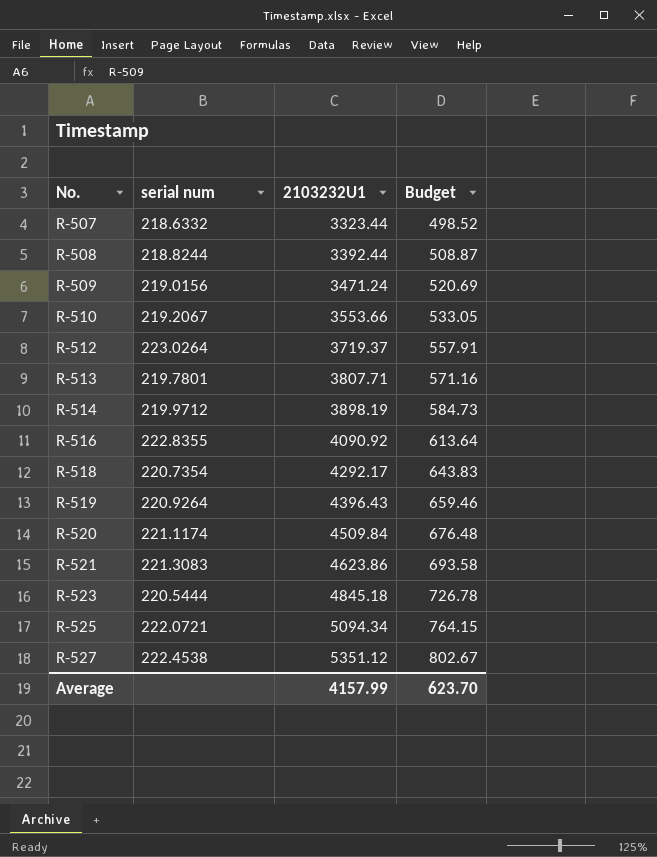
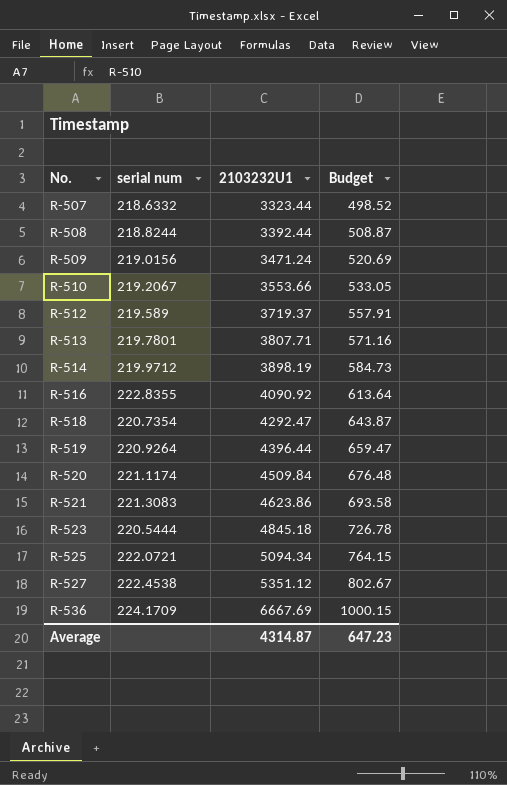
R-512 | serial num: 223.0264 -> 219.589
R-518 | 2103232U1: 4292.17 -> 4292.47
R-518 | Budget: 643.83 -> 643.87
R-519 | 2103232U1: 4396.43 -> 4396.44
R-519 | Budget: 659.46 -> 659.47
row R-536: none -> 224.1709 | 6667.69 | 1000.15
Average | 2103232U1: 4157.99 -> 4314.87
Average | Budget: 623.70 -> 647.23

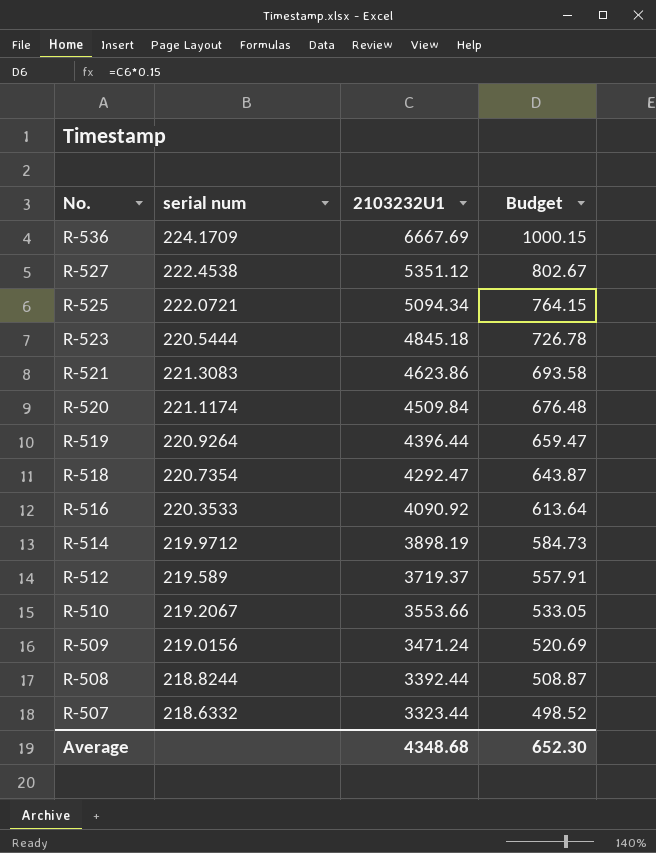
row order: No. ascending -> No. descending
row R-513: 219.7801 | 3807.71 | 571.16 -> none
R-516 | serial num: 222.8355 -> 220.3533
Average | 2103232U1: 4314.87 -> 4348.68
Average | Budget: 647.23 -> 652.30

